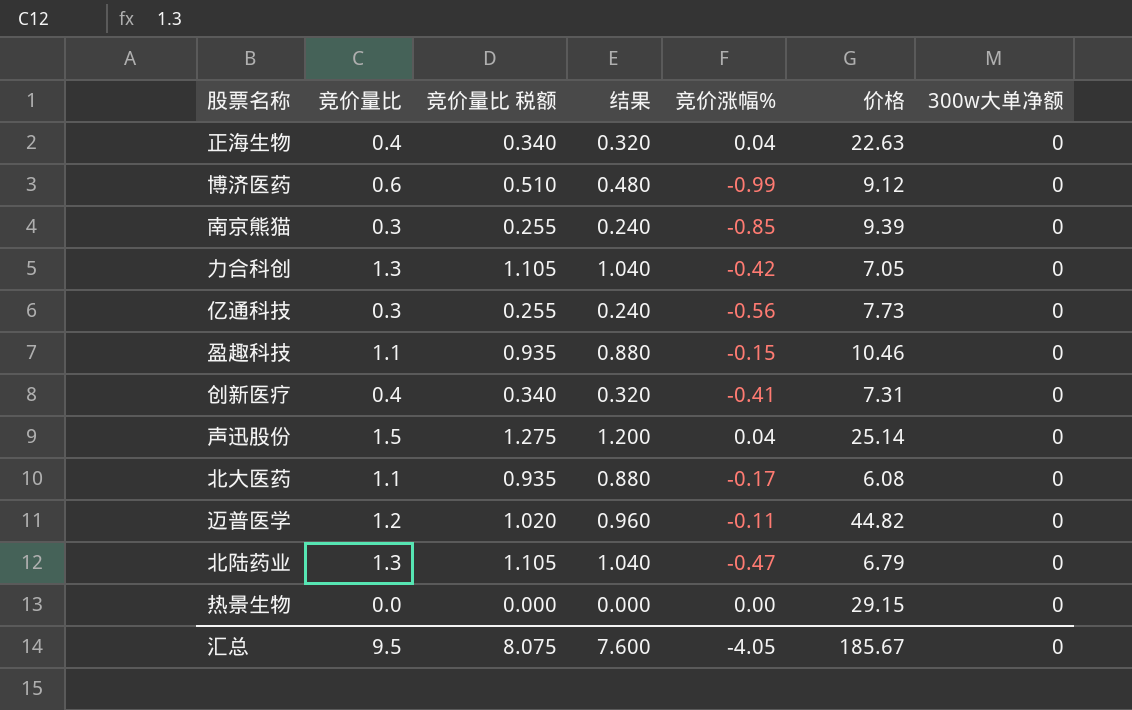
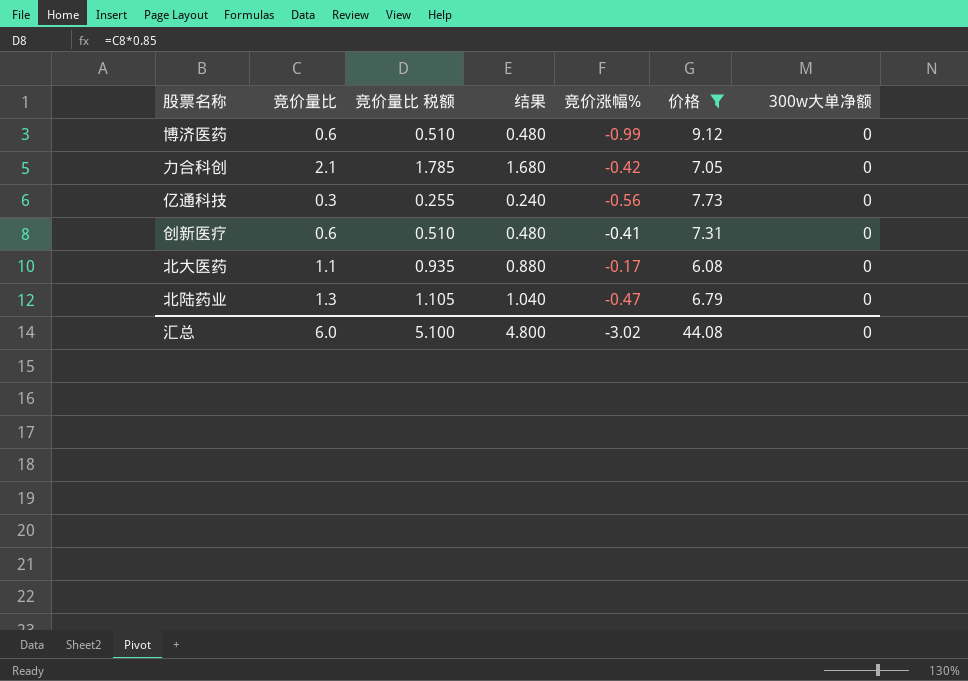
filter: none -> 价格 <= 9.12
力合科创 | 竞价量比: 1.3 -> 2.1
力合科创 | 竞价量比 税额: 1.105 -> 1.785
力合科创 | 结果: 1.040 -> 1.680
创新医疗 | 竞价量比: 0.4 -> 0.6
创新医疗 | 竞价量比 税额: 0.340 -> 0.510
创新医疗 | 结果: 0.320 -> 0.480
汇总 | 竞价量比: 9.5 -> 6.0
汇总 | 竞价量比 税额: 8.075 -> 5.100
汇总 | 结果: 7.600 -> 4.800
汇总 | 竞价涨幅%: -4.05 -> -3.02
汇总 | 价格: 185.67 -> 44.08

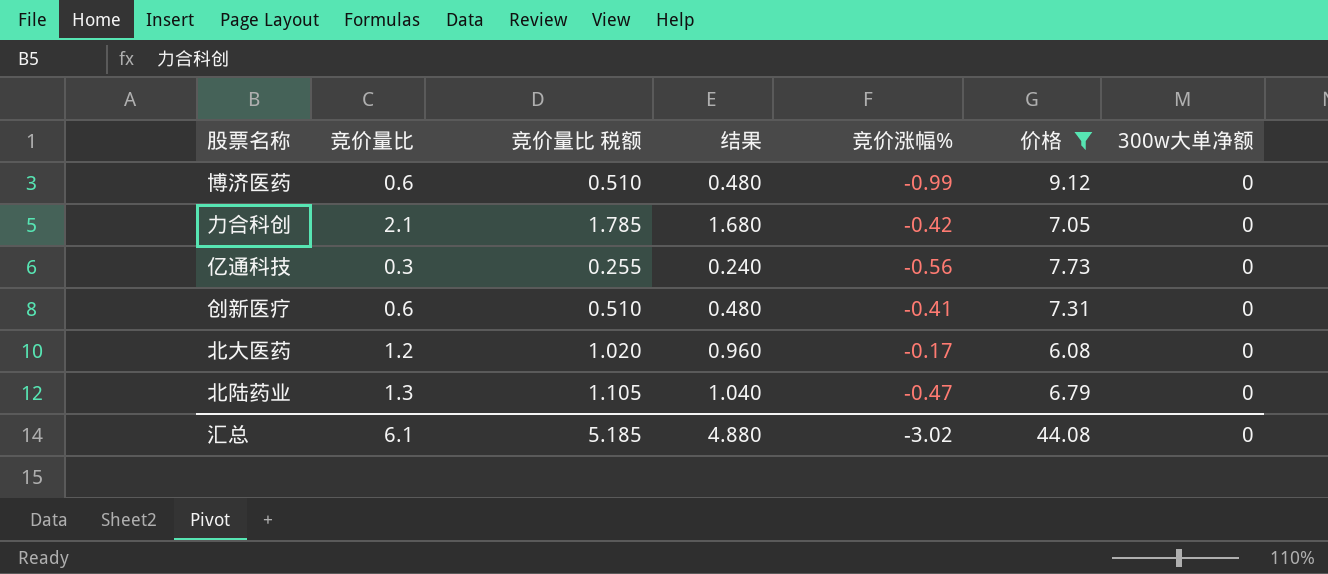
北大医药 | 竞价量比: 1.1 -> 1.2
北大医药 | 竞价量比 税额: 0.935 -> 1.020
北大医药 | 结果: 0.880 -> 0.960
汇总 | 竞价量比: 6.0 -> 6.1
汇总 | 竞价量比 税额: 5.100 -> 5.185
汇总 | 结果: 4.800 -> 4.880

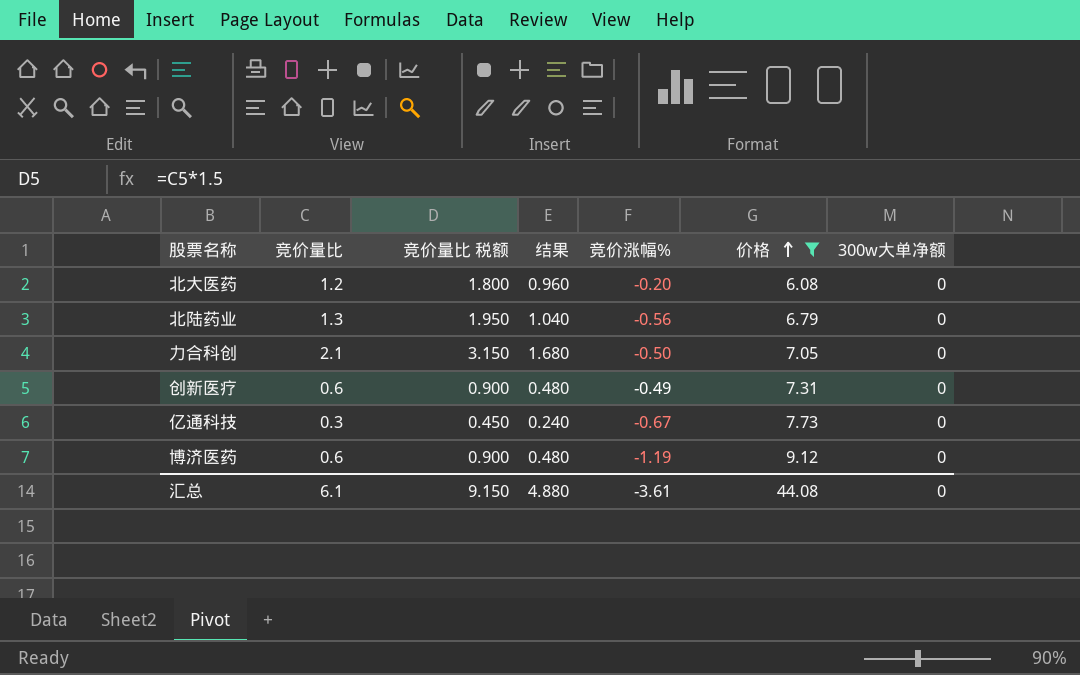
row order: none -> 价格 ascending
column 竞价量比 税额 | formula: [竞价量比] * 0.85 -> [竞价量比] * 1.5
北大医药 | 竞价涨幅%: -0.17 -> -0.20
北陆药业 | 竞价涨幅%: -0.47 -> -0.56
力合科创 | 竞价涨幅%: -0.42 -> -0.50
创新医疗 | 竞价涨幅%: -0.41 -> -0.49
亿通科技 | 竞价涨幅%: -0.56 -> -0.67
博济医药 | 竞价涨幅%: -0.99 -> -1.19
汇总 | 竞价量比 税额: 5.185 -> 9.150
汇总 | 竞价涨幅%: -3.02 -> -3.61

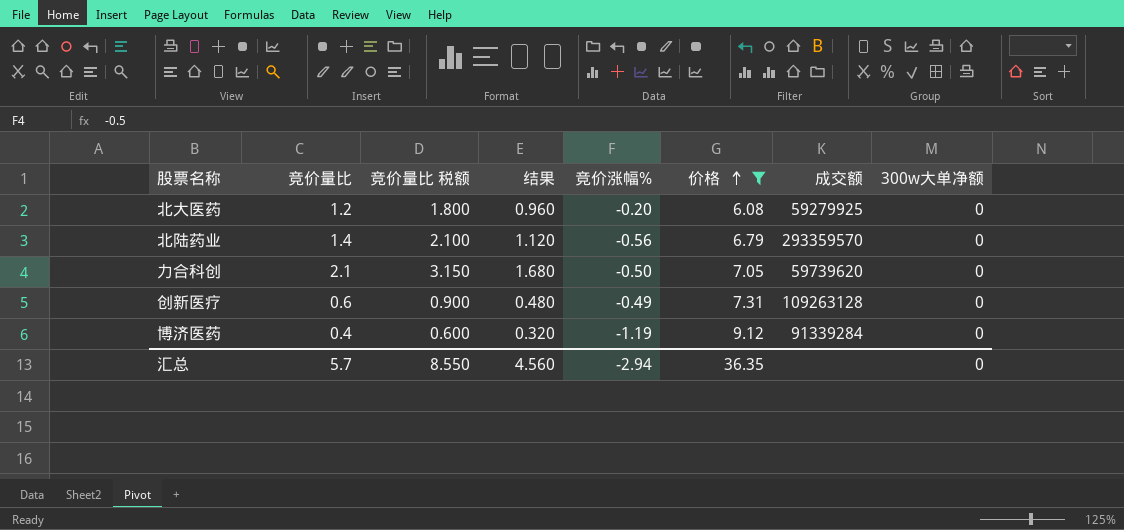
column 成交额 | position: none -> 7
row 亿通科技: 0.3 | 0.450 | 0.240 | -0.67 | 7.73 | 0 -> none
北陆药业 | 竞价量比: 1.3 -> 1.4
北陆药业 | 竞价量比 税额: 1.950 -> 2.100
北陆药业 | 结果: 1.040 -> 1.120
博济医药 | 竞价量比: 0.6 -> 0.4
博济医药 | 竞价量比 税额: 0.900 -> 0.600
博济医药 | 结果: 0.480 -> 0.320
汇总 | 竞价量比: 6.1 -> 5.7
汇总 | 竞价量比 税额: 9.150 -> 8.550
汇总 | 结果: 4.880 -> 4.560
汇总 | 竞价涨幅%: -3.61 -> -2.94
汇总 | 价格: 44.08 -> 36.35

